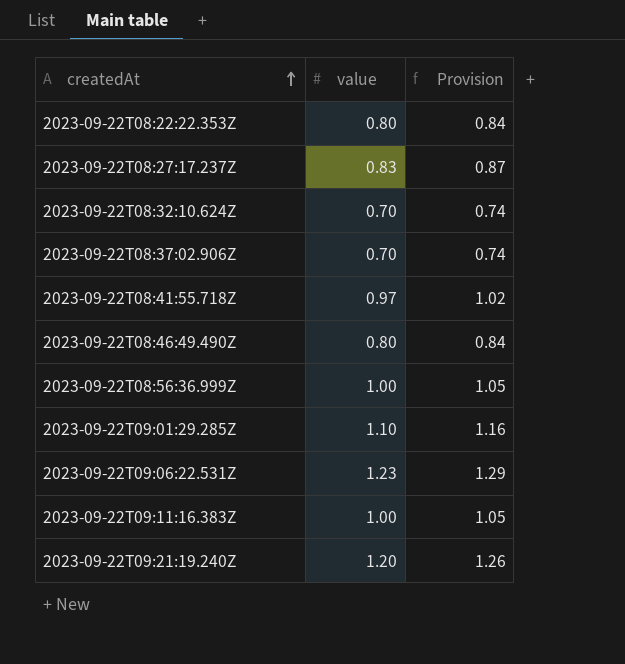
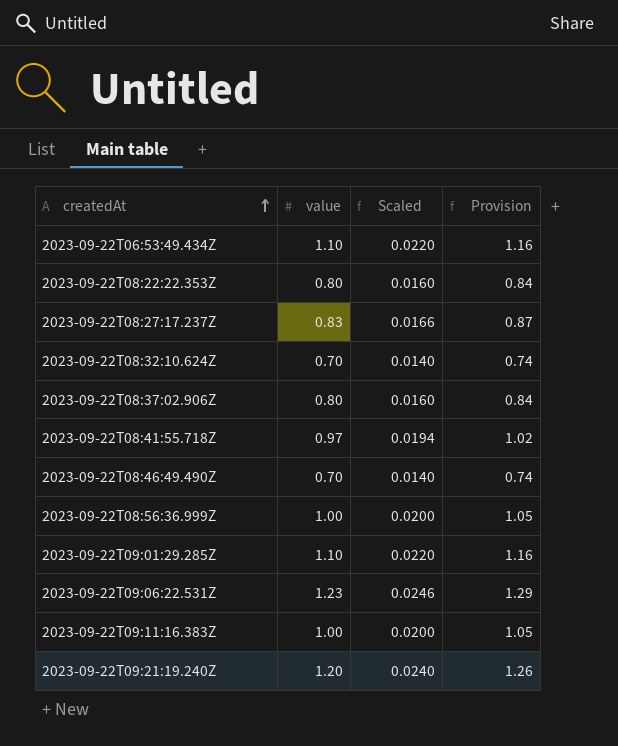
column Scaled | formula: none -> [value] * 0.02
row 2023-09-22T06:53:49.434Z: none -> 1.10 | 0.0220 | 1.16
2023-09-22T08:37:02.906Z | value: 0.70 -> 0.80
2023-09-22T08:37:02.906Z | Provision: 0.74 -> 0.84
2023-09-22T08:46:49.490Z | value: 0.80 -> 0.70
2023-09-22T08:46:49.490Z | Provision: 0.84 -> 0.74

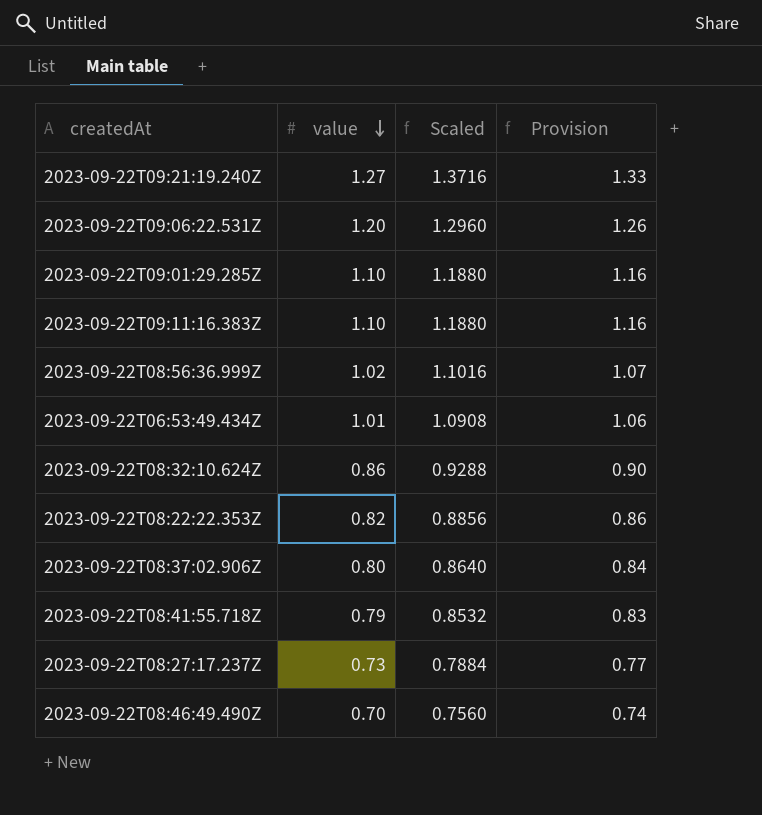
row order: createdAt ascending -> value descending
column Scaled | formula: [value] * 0.02 -> [value] * 1.08
2023-09-22T09:21:19.240Z | value: 1.20 -> 1.27
2023-09-22T09:21:19.240Z | Provision: 1.26 -> 1.33
2023-09-22T09:06:22.531Z | value: 1.23 -> 1.20
2023-09-22T09:06:22.531Z | Provision: 1.29 -> 1.26
2023-09-22T09:11:16.383Z | value: 1.00 -> 1.10
2023-09-22T09:11:16.383Z | Provision: 1.05 -> 1.16
2023-09-22T08:56:36.999Z | value: 1.00 -> 1.02
2023-09-22T08:56:36.999Z | Provision: 1.05 -> 1.07
2023-09-22T06:53:49.434Z | value: 1.10 -> 1.01
2023-09-22T06:53:49.434Z | Provision: 1.16 -> 1.06
2023-09-22T08:32:10.624Z | value: 0.70 -> 0.86
2023-09-22T08:32:10.624Z | Provision: 0.74 -> 0.90
2023-09-22T08:22:22.353Z | value: 0.80 -> 0.82
2023-09-22T08:22:22.353Z | Provision: 0.84 -> 0.86
2023-09-22T08:41:55.718Z | value: 0.97 -> 0.79
2023-09-22T08:41:55.718Z | Provision: 1.02 -> 0.83
2023-09-22T08:27:17.237Z | value: 0.83 -> 0.73
2023-09-22T08:27:17.237Z | Provision: 0.87 -> 0.77

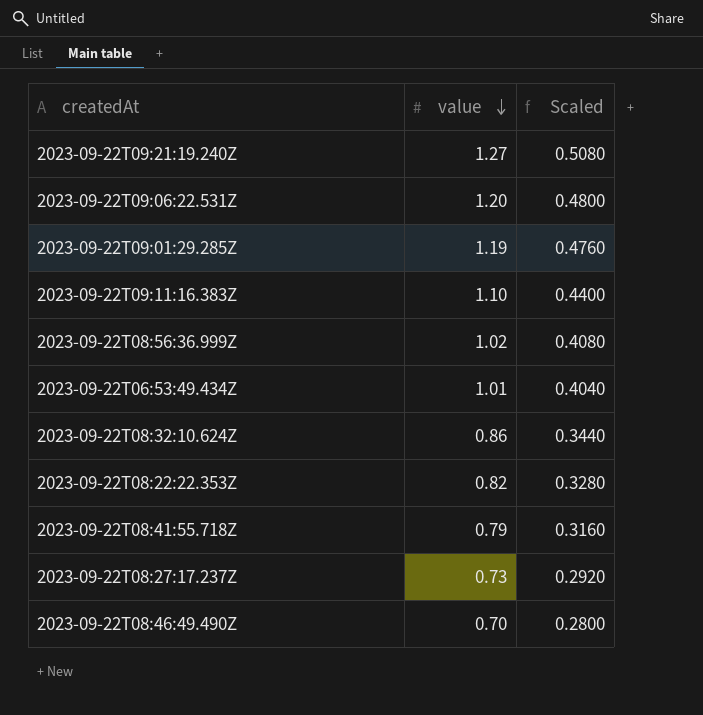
column Provision | formula: [value] * 1.05 -> none
column Scaled | formula: [value] * 1.08 -> [value] * 0.4
row 2023-09-22T08:37:02.906Z: 0.80 | 0.8640 | 0.84 -> none
2023-09-22T09:01:29.285Z | value: 1.10 -> 1.19

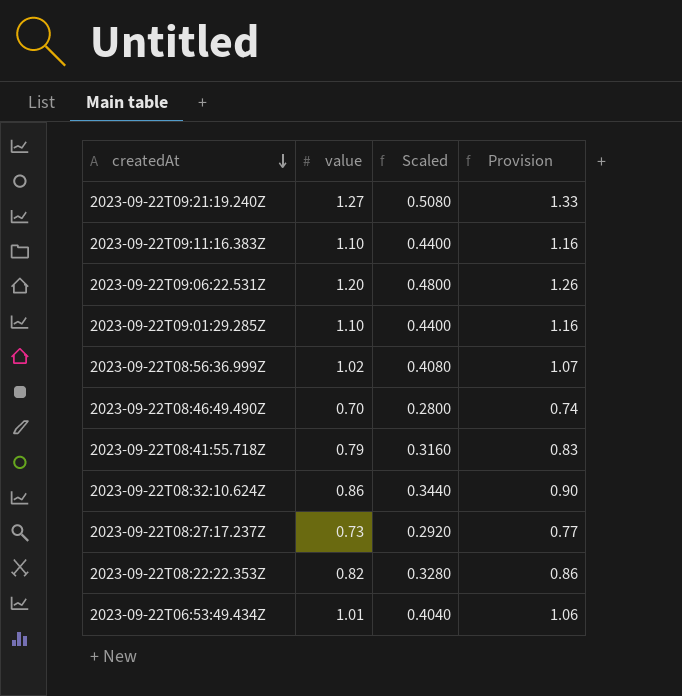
row order: value descending -> createdAt descending
column Provision | formula: none -> [value] * 1.05
2023-09-22T09:01:29.285Z | value: 1.19 -> 1.10
2023-09-22T09:01:29.285Z | Scaled: 0.4760 -> 0.4400

